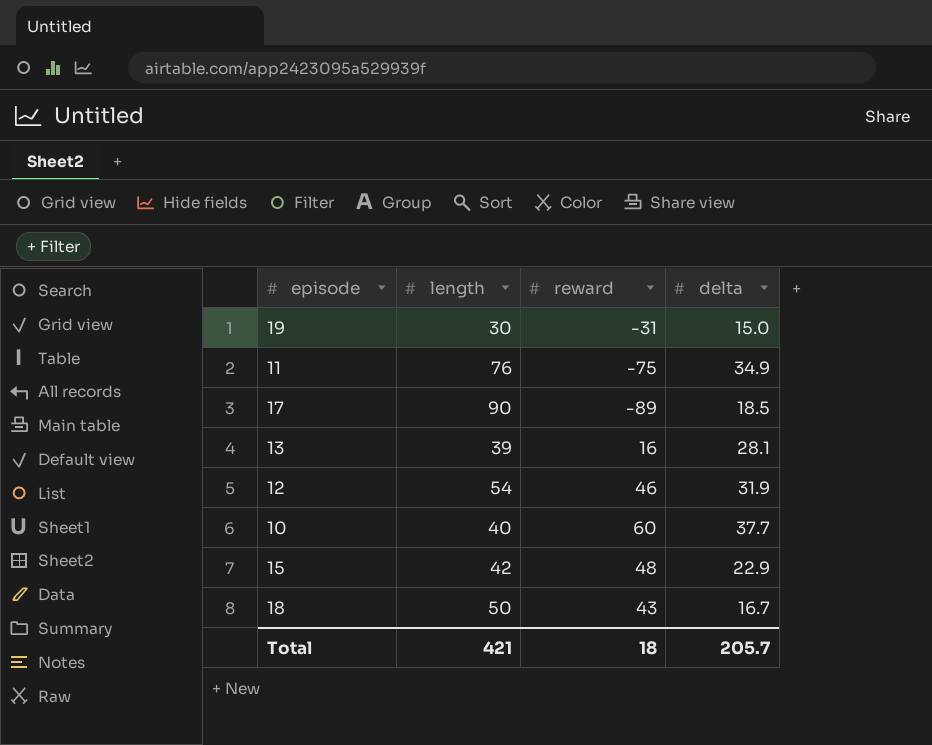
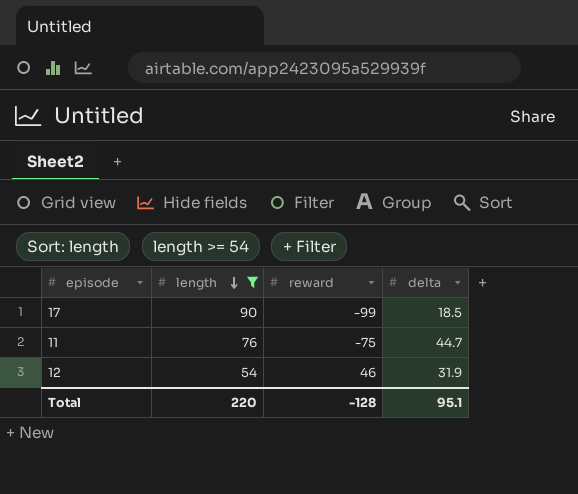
filter: none -> length >= 54
row order: none -> length descending
17 | reward: -89 -> -99
11 | delta: 34.9 -> 44.7
Total | length: 421 -> 220
Total | reward: 18 -> -128
Total | delta: 205.7 -> 95.1

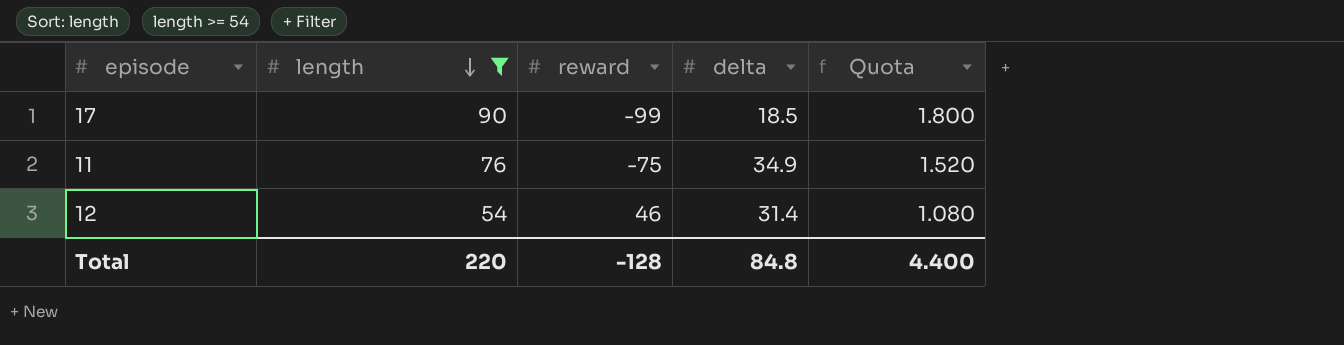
column Quota | formula: none -> [length] * 0.02
11 | delta: 44.7 -> 34.9
12 | delta: 31.9 -> 31.4
Total | delta: 95.1 -> 84.8

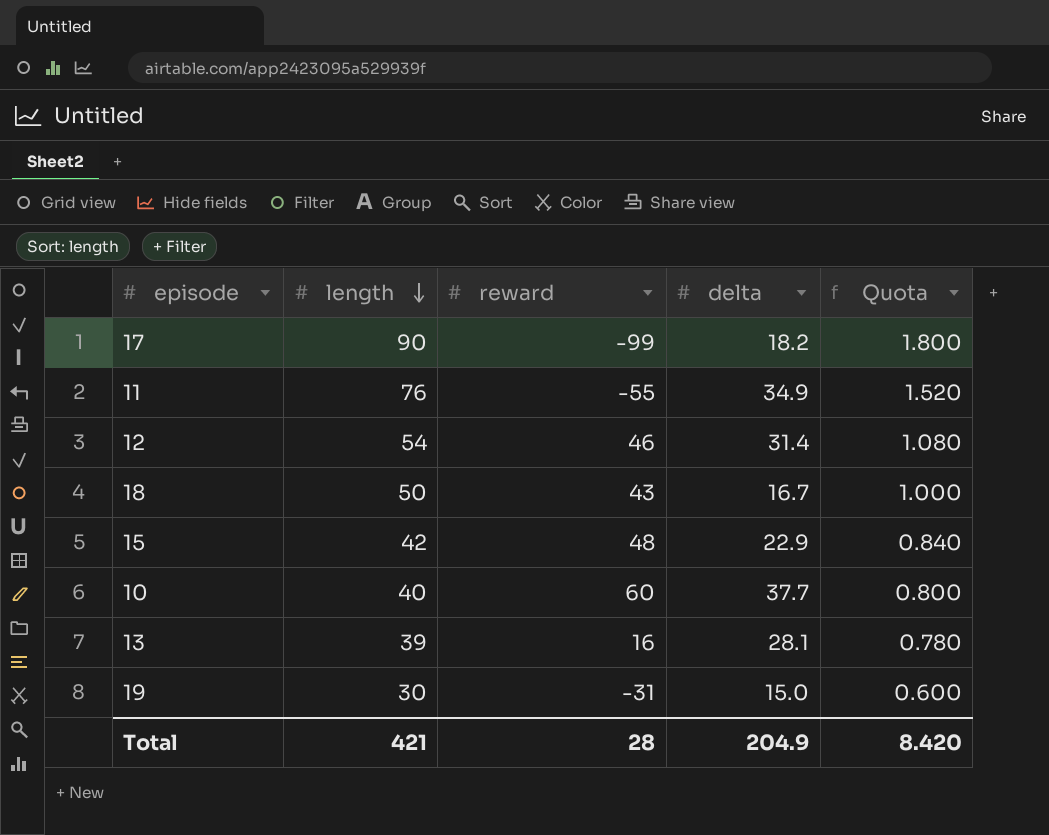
filter: length >= 54 -> none
17 | delta: 18.5 -> 18.2
11 | reward: -75 -> -55
Total | length: 220 -> 421
Total | reward: -128 -> 28
Total | delta: 84.8 -> 204.9
Total | Quota: 4.400 -> 8.420

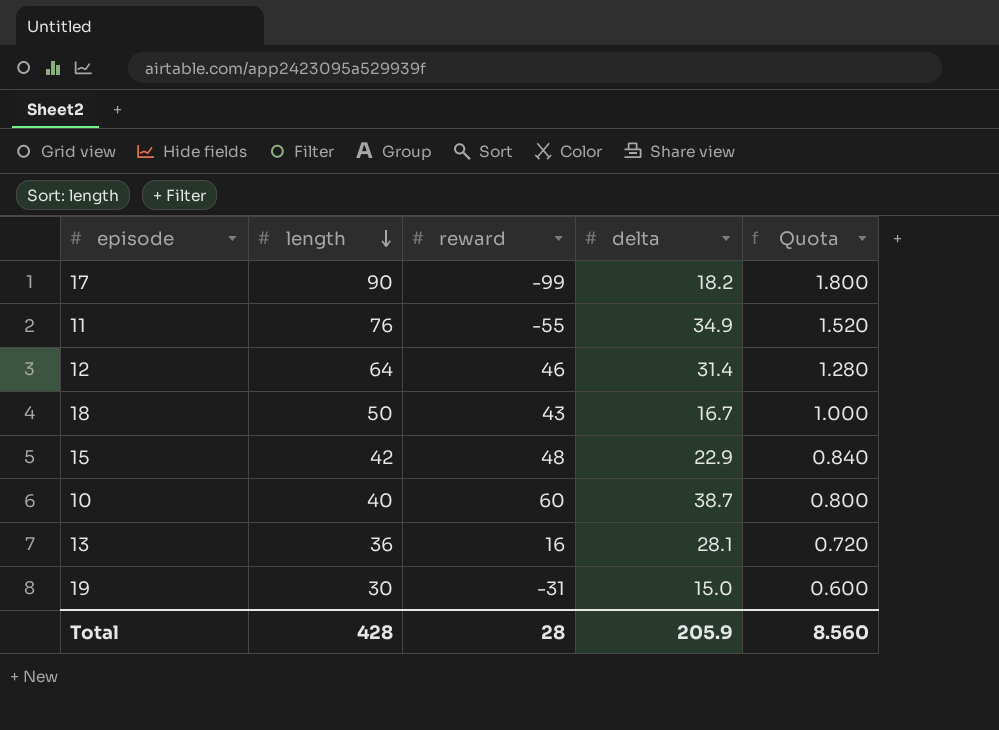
12 | length: 54 -> 64
12 | Quota: 1.080 -> 1.280
10 | delta: 37.7 -> 38.7
13 | length: 39 -> 36
13 | Quota: 0.780 -> 0.720
Total | length: 421 -> 428
Total | delta: 204.9 -> 205.9
Total | Quota: 8.420 -> 8.560

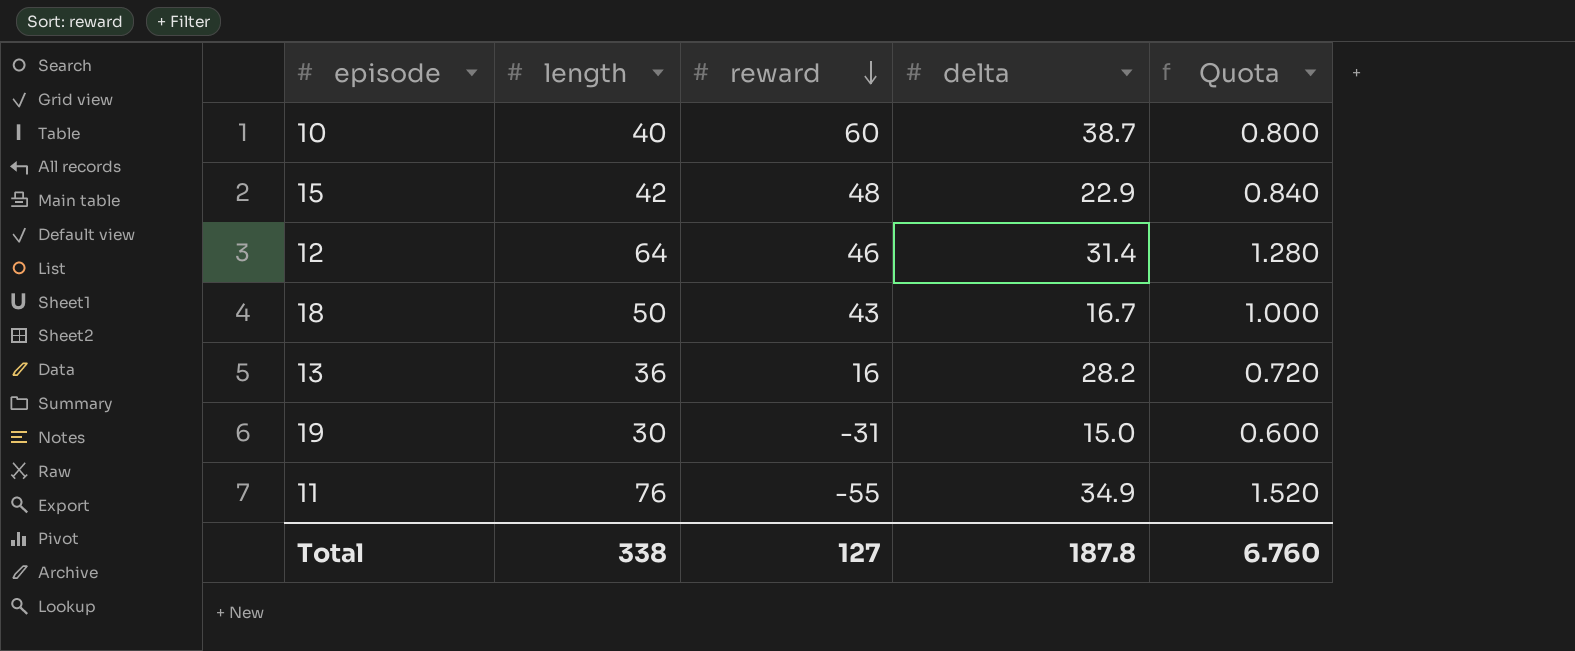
row order: length descending -> reward descending
row 17: 90 | -99 | 18.2 | 1.800 -> none
13 | delta: 28.1 -> 28.2
Total | length: 428 -> 338
Total | reward: 28 -> 127
Total | delta: 205.9 -> 187.8
Total | Quota: 8.560 -> 6.760

